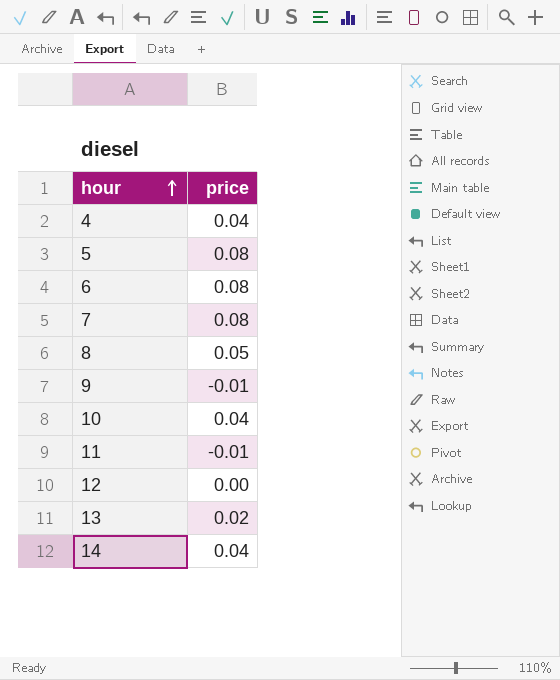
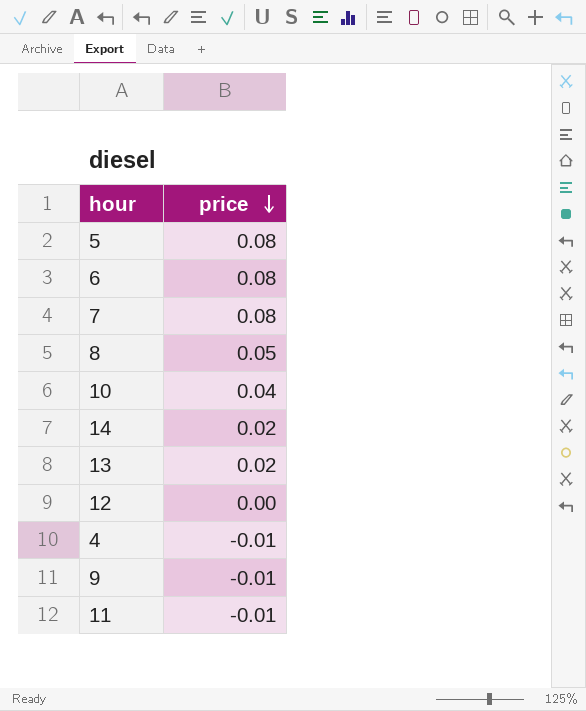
row order: hour ascending -> price descending
14 | price: 0.04 -> 0.02
4 | price: 0.04 -> -0.01

